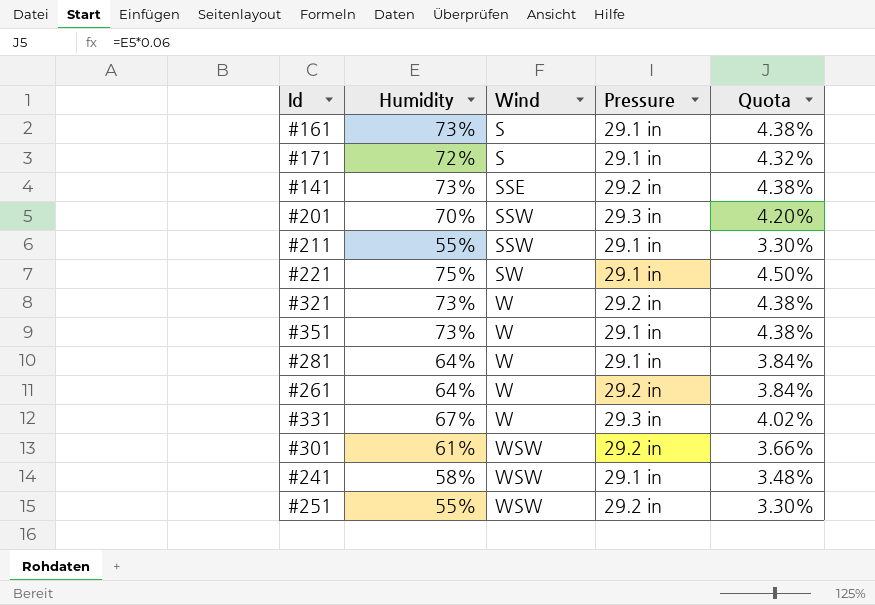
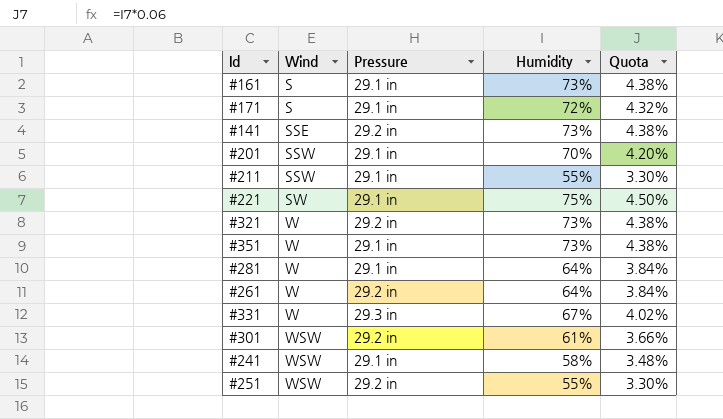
column Humidity | position: 2 -> 4
#201 | Pressure: 29.3 in -> 29.1 in

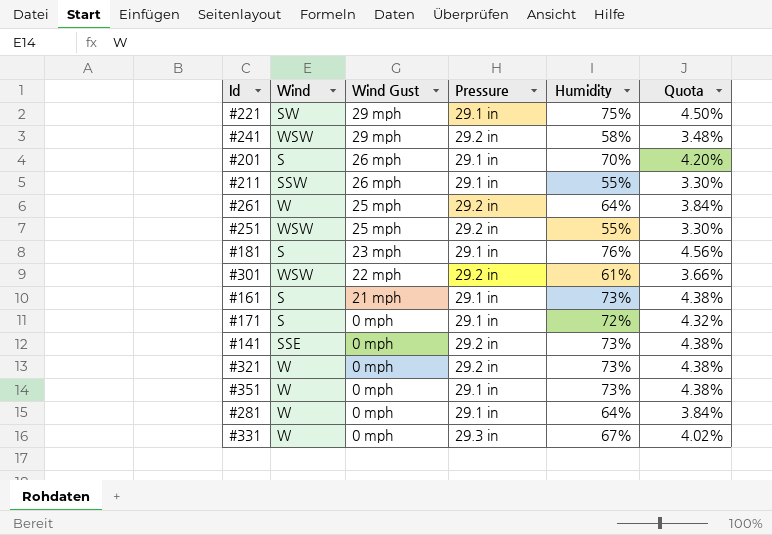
row order: Wind ascending -> Wind Gust descending
column Wind Gust | position: none -> 3
#241 | Pressure: 29.1 in -> 29.2 in
#201 | Wind: SSW -> S
row #181: none -> S | 23 mph | 29.1 in | 76% | 4.56%

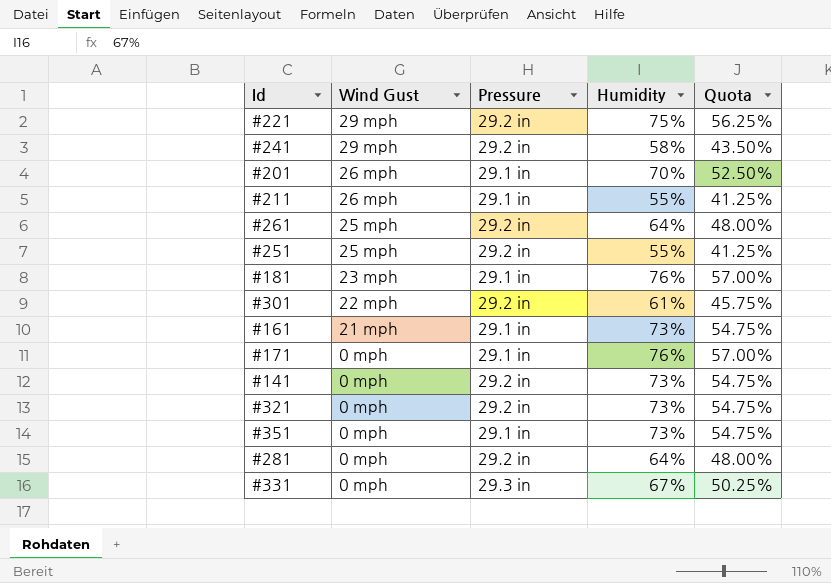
column Wind | position: 2 -> none
column Quota | formula: [Humidity] * 0.06 -> [Humidity] * 0.75
#221 | Pressure: 29.1 in -> 29.2 in
#171 | Humidity: 72% -> 76%
#281 | Pressure: 29.1 in -> 29.2 in

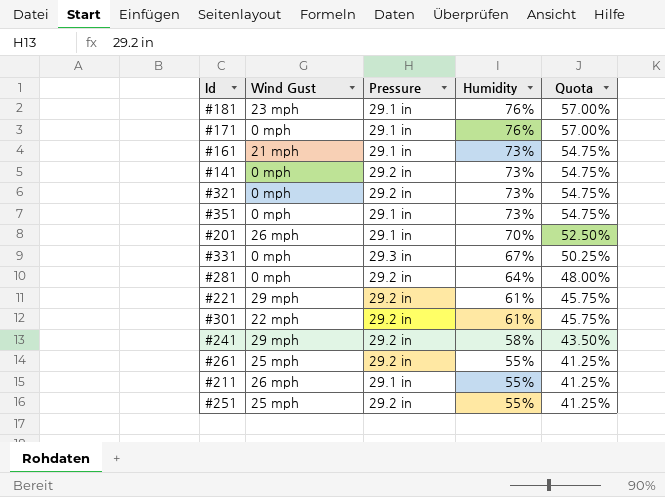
row order: Wind Gust descending -> Humidity descending
#221 | Humidity: 75% -> 61%
#221 | Quota: 56.25% -> 45.75%
#261 | Humidity: 64% -> 55%
#261 | Quota: 48.00% -> 41.25%

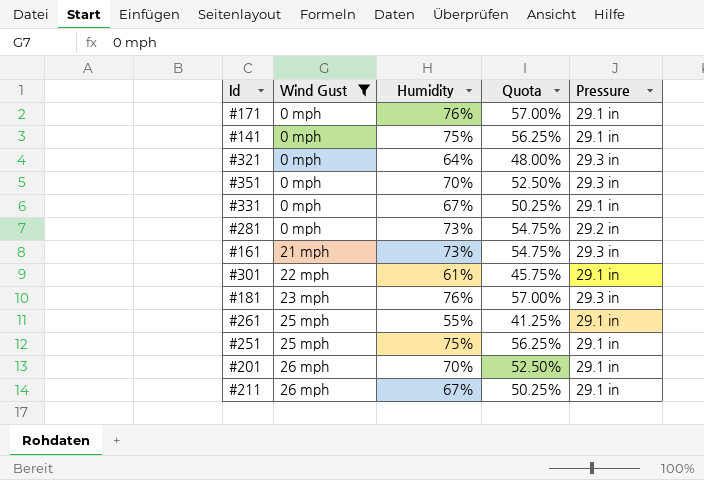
filter: none -> Wind Gust != 29 mph
row order: Humidity descending -> Wind Gust ascending
column Pressure | position: 3 -> 5
#141 | Humidity: 73% -> 75%
#141 | Quota: 54.75% -> 56.25%
#141 | Pressure: 29.2 in -> 29.1 in
#321 | Humidity: 73% -> 64%
#321 | Quota: 54.75% -> 48.00%
#321 | Pressure: 29.2 in -> 29.3 in
#351 | Humidity: 73% -> 70%
#351 | Quota: 54.75% -> 52.50%
#351 | Pressure: 29.1 in -> 29.3 in
#331 | Pressure: 29.3 in -> 29.1 in
#281 | Humidity: 64% -> 73%
#281 | Quota: 48.00% -> 54.75%
#161 | Pressure: 29.1 in -> 29.3 in
#301 | Pressure: 29.2 in -> 29.1 in
#181 | Pressure: 29.1 in -> 29.3 in
#261 | Pressure: 29.2 in -> 29.1 in
#251 | Humidity: 55% -> 75%
#251 | Quota: 41.25% -> 56.25%
#251 | Pressure: 29.2 in -> 29.1 in
#211 | Humidity: 55% -> 67%
#211 | Quota: 41.25% -> 50.25%

